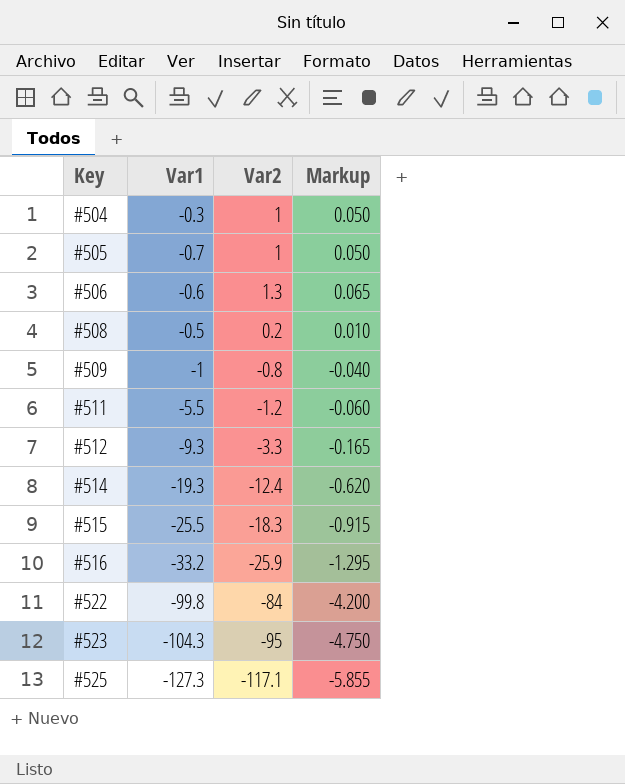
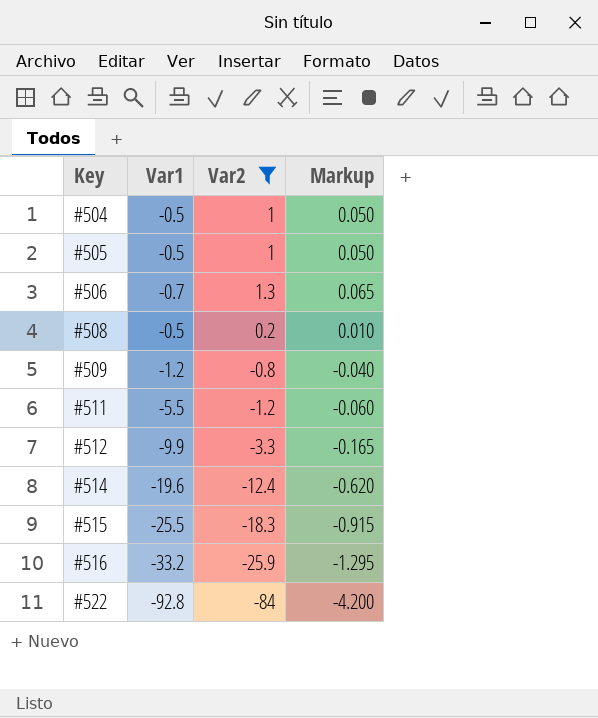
filter: none -> Var2 >= -84
#504 | Var1: -0.3 -> -0.5
#505 | Var1: -0.7 -> -0.5
#506 | Var1: -0.6 -> -0.7
#509 | Var1: -1 -> -1.2
#512 | Var1: -9.3 -> -9.9
#514 | Var1: -19.3 -> -19.6
#522 | Var1: -99.8 -> -92.8

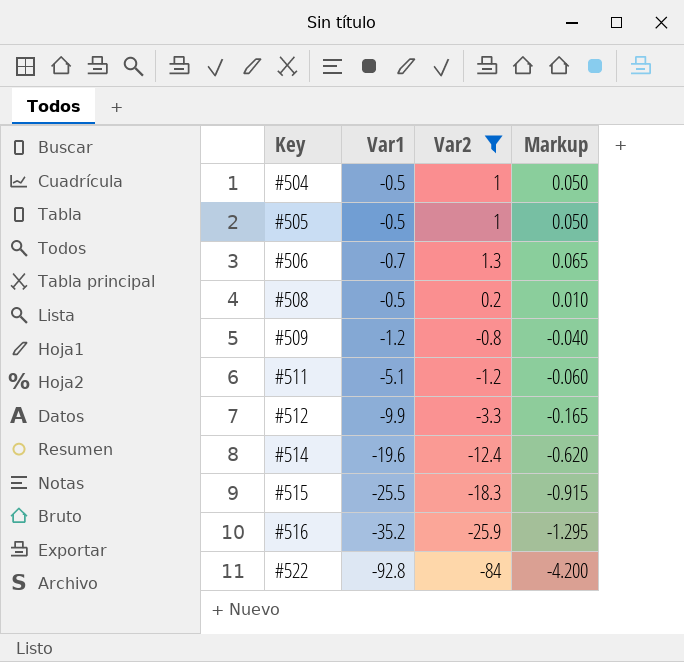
#511 | Var1: -5.5 -> -5.1
#516 | Var1: -33.2 -> -35.2

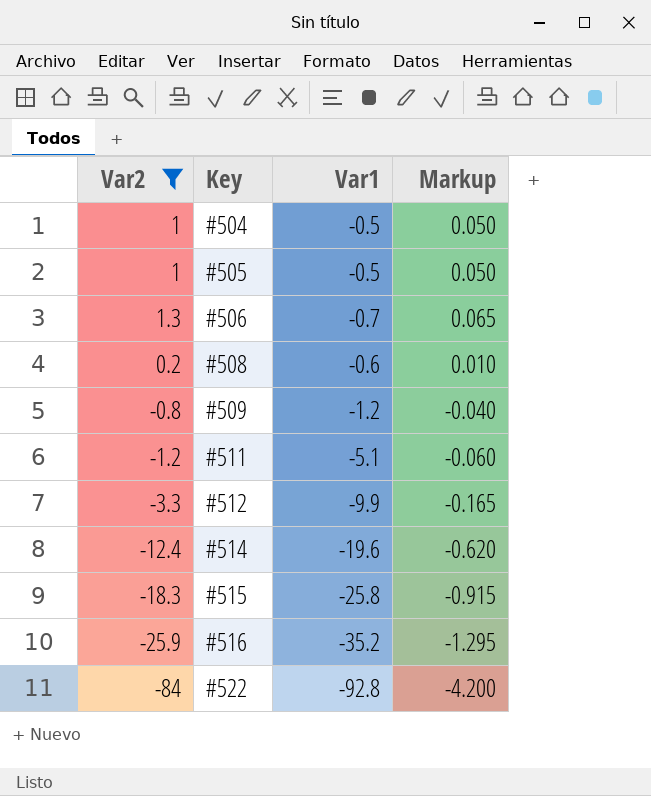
column Var2 | position: 3 -> 1
#508 | Var1: -0.5 -> -0.6
#515 | Var1: -25.5 -> -25.8

